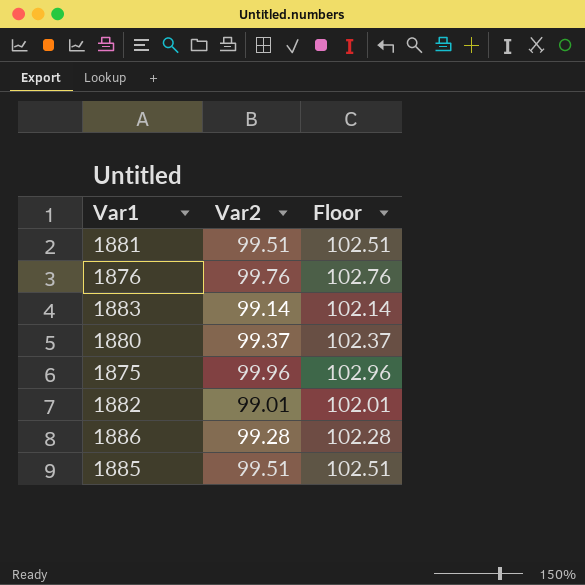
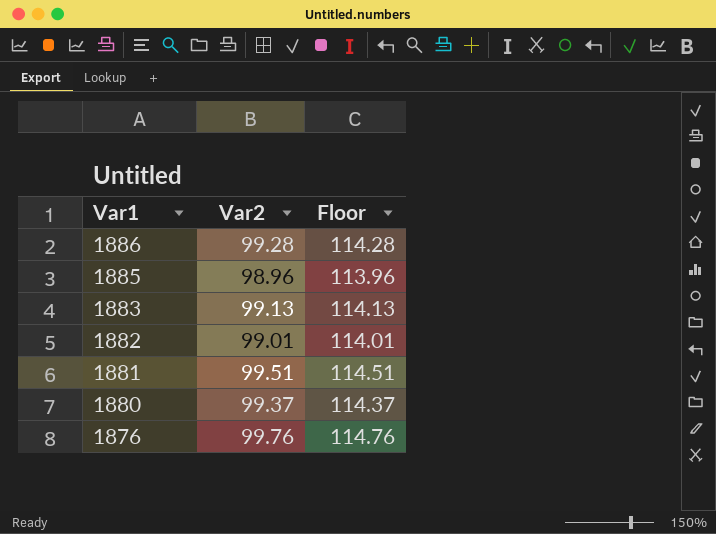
row order: none -> Var1 descending
column Floor | formula: [Var2] + 3 -> [Var2] + 15
row 1875: 99.96 | 102.96 -> none
1885 | Var2: 99.51 -> 98.96
1883 | Var2: 99.14 -> 99.13

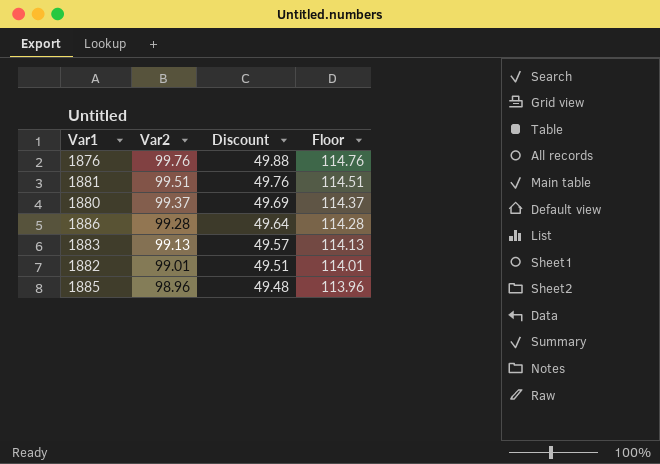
row order: Var1 descending -> Var2 descending
column Discount | formula: none -> [Var2] * 0.5

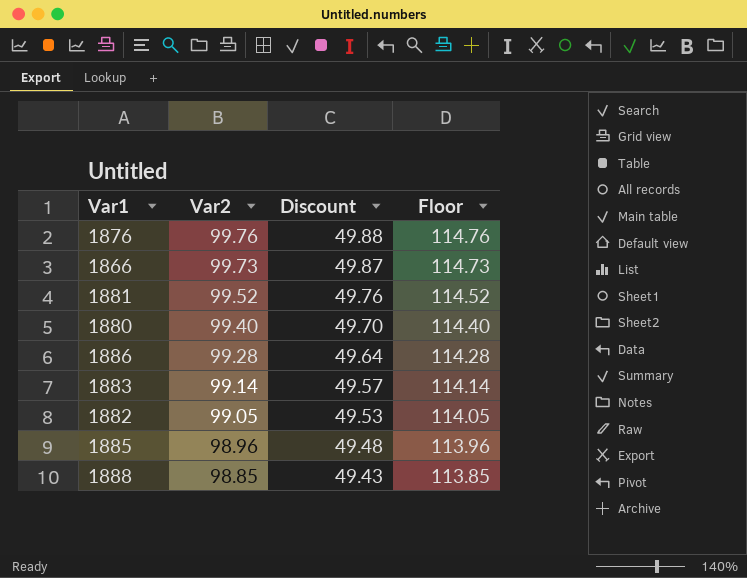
row 1866: none -> 99.73 | 49.87 | 114.73
1881 | Var2: 99.51 -> 99.52
1881 | Floor: 114.51 -> 114.52
1880 | Var2: 99.37 -> 99.40
1880 | Discount: 49.69 -> 49.70
1880 | Floor: 114.37 -> 114.40
1883 | Var2: 99.13 -> 99.14
1883 | Floor: 114.13 -> 114.14
1882 | Var2: 99.01 -> 99.05
1882 | Discount: 49.51 -> 49.53
1882 | Floor: 114.01 -> 114.05
row 1888: none -> 98.85 | 49.43 | 113.85

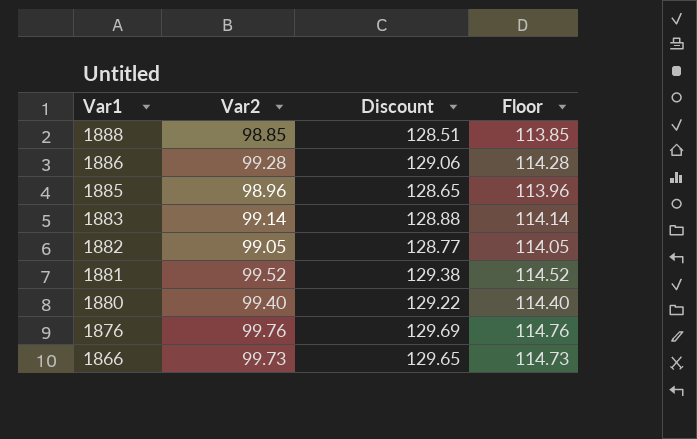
row order: Var2 descending -> Var1 descending
column Discount | formula: [Var2] * 0.5 -> [Var2] * 1.3

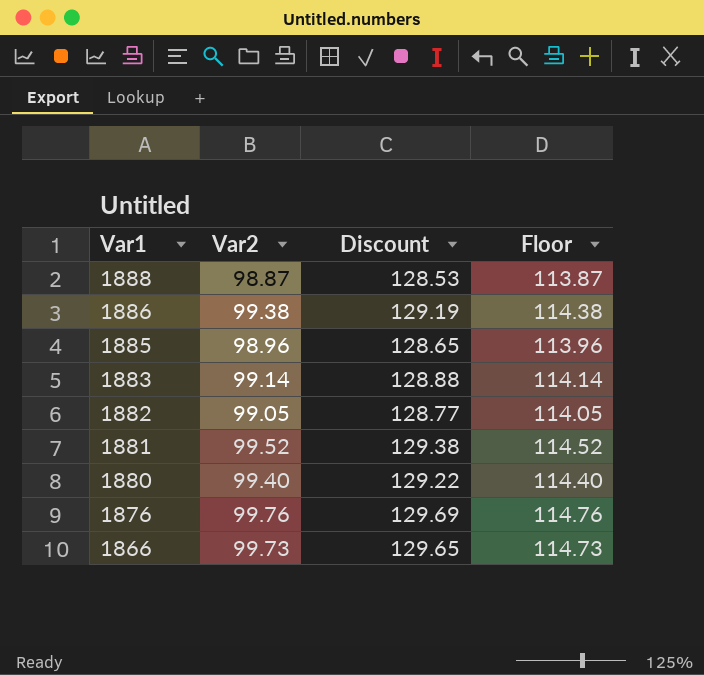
1888 | Var2: 98.85 -> 98.87
1888 | Discount: 128.51 -> 128.53
1888 | Floor: 113.85 -> 113.87
1886 | Var2: 99.28 -> 99.38
1886 | Discount: 129.06 -> 129.19
1886 | Floor: 114.28 -> 114.38

